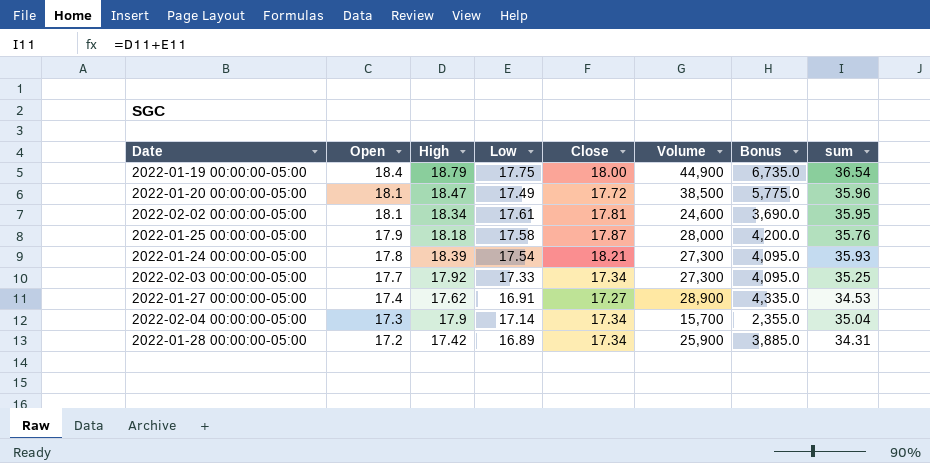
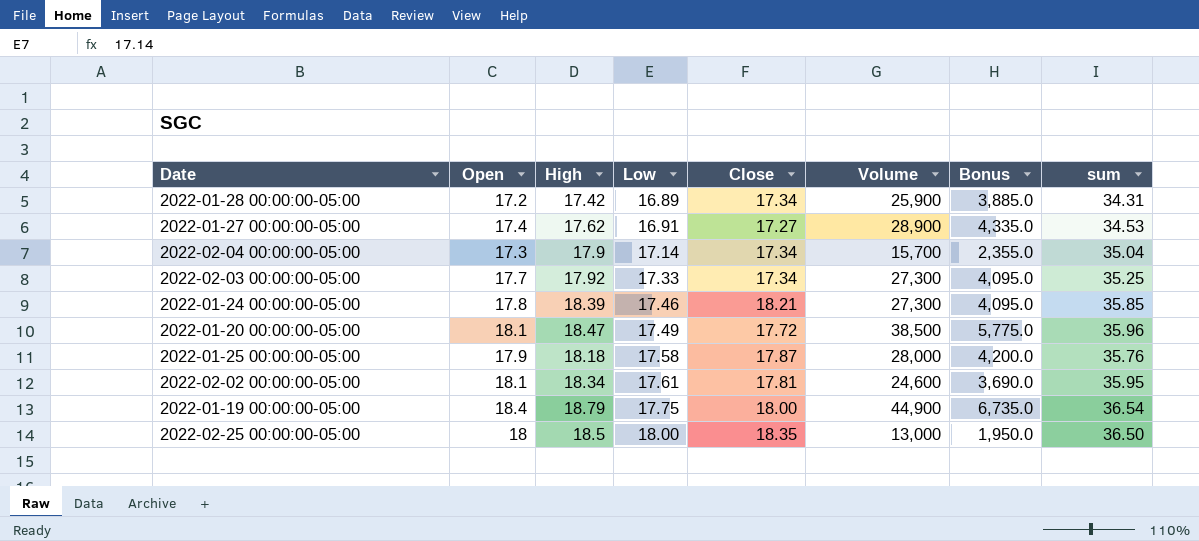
row order: Open descending -> Low ascending
2022-01-24 00:00:00-05:00 | Low: 17.54 -> 17.46
2022-01-24 00:00:00-05:00 | sum: 35.93 -> 35.85
row 2022-02-25 00:00:00-05:00: none -> 18 | 18.5 | 18.00 | 18.35 | 13,000 | 1,950.0 | 36.50

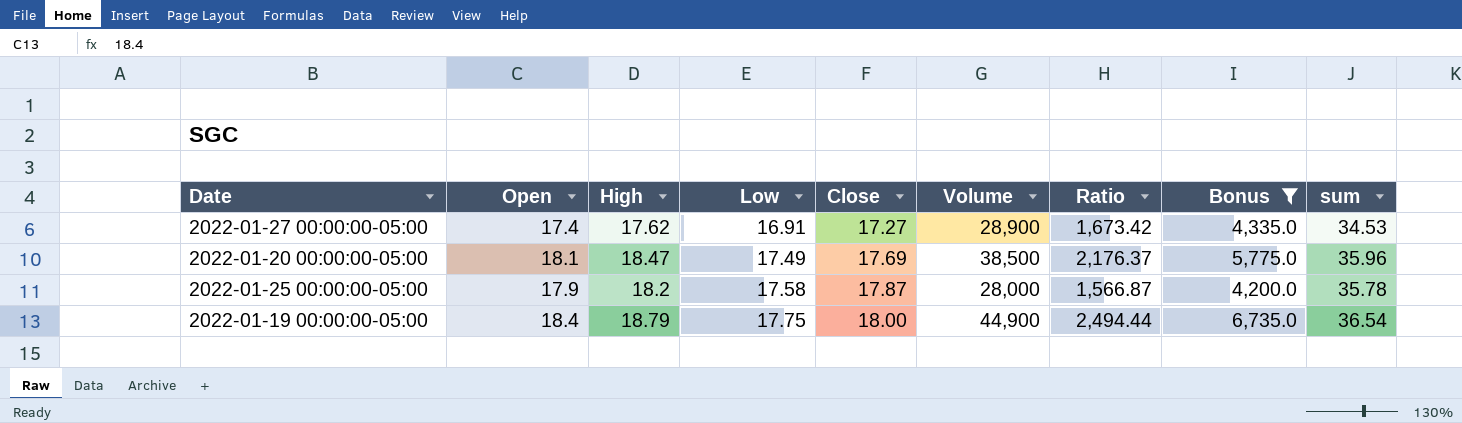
filter: none -> Bonus >= 4,200.0
column Ratio | formula: none -> [Volume] / [Close]
2022-01-20 00:00:00-05:00 | Close: 17.72 -> 17.69
2022-01-25 00:00:00-05:00 | High: 18.18 -> 18.2
2022-01-25 00:00:00-05:00 | sum: 35.76 -> 35.78

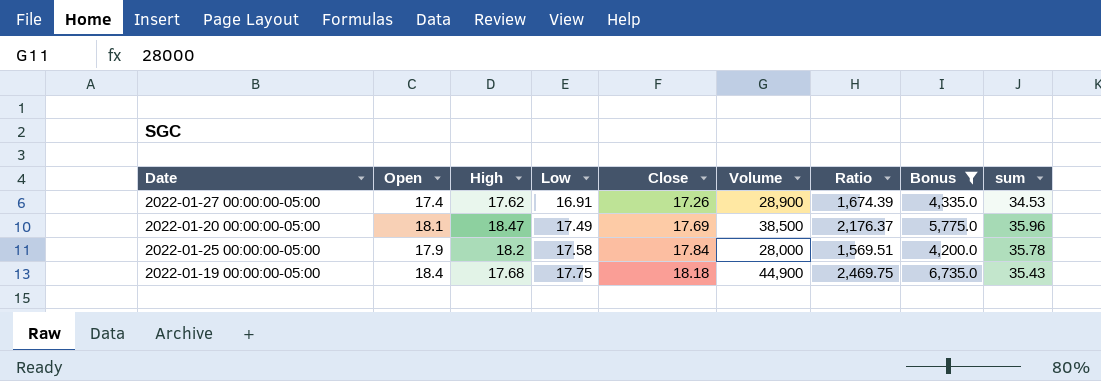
2022-01-27 00:00:00-05:00 | Close: 17.27 -> 17.26
2022-01-27 00:00:00-05:00 | Ratio: 1,673.42 -> 1,674.39
2022-01-25 00:00:00-05:00 | Close: 17.87 -> 17.84
2022-01-25 00:00:00-05:00 | Ratio: 1,566.87 -> 1,569.51
2022-01-19 00:00:00-05:00 | High: 18.79 -> 17.68
2022-01-19 00:00:00-05:00 | Close: 18.00 -> 18.18
2022-01-19 00:00:00-05:00 | Ratio: 2,494.44 -> 2,469.75
2022-01-19 00:00:00-05:00 | sum: 36.54 -> 35.43

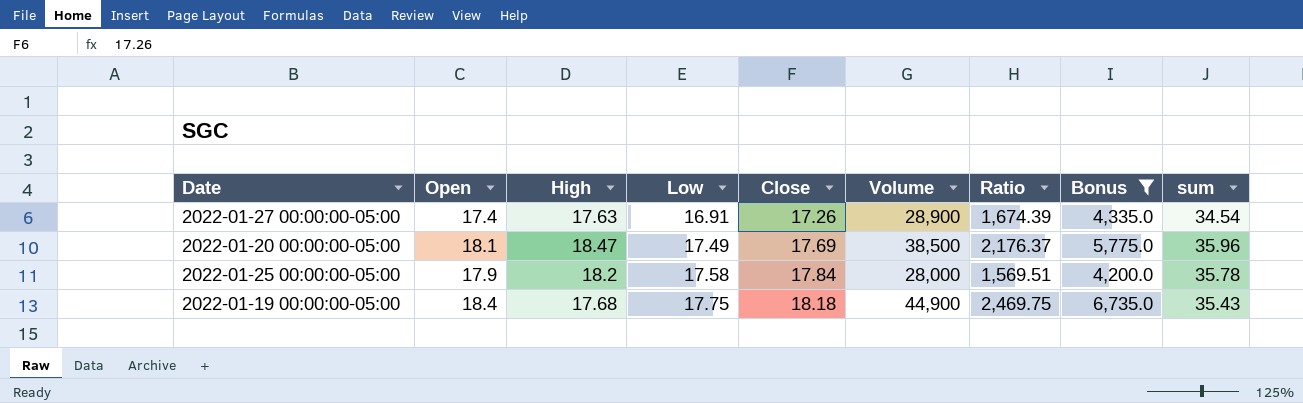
2022-01-27 00:00:00-05:00 | High: 17.62 -> 17.63
2022-01-27 00:00:00-05:00 | sum: 34.53 -> 34.54

